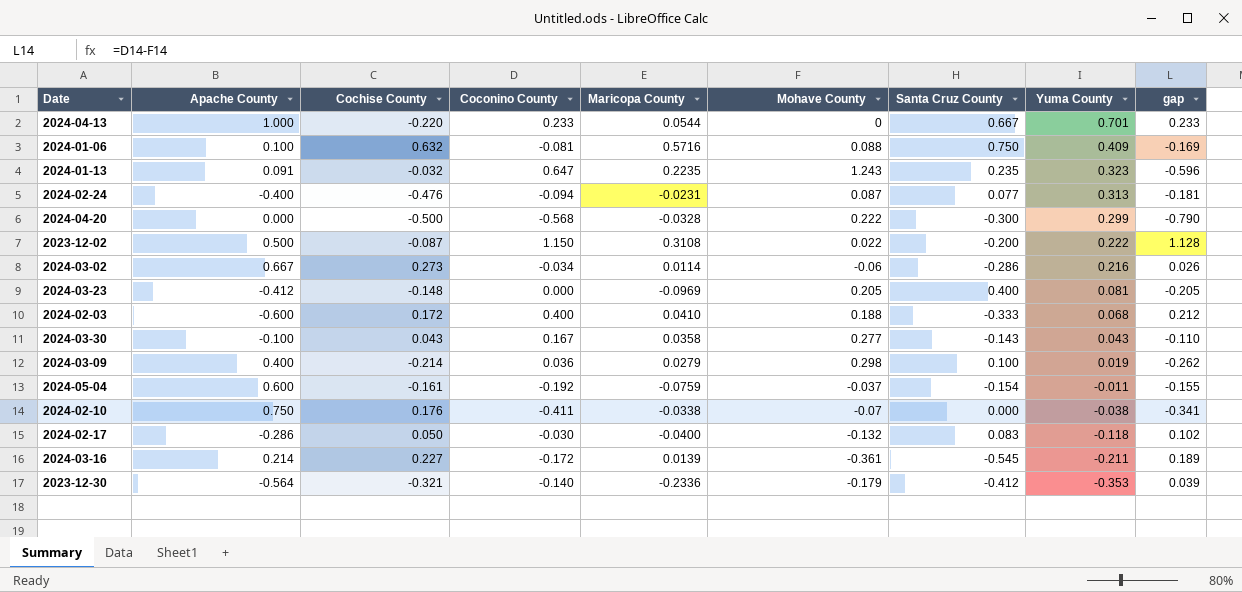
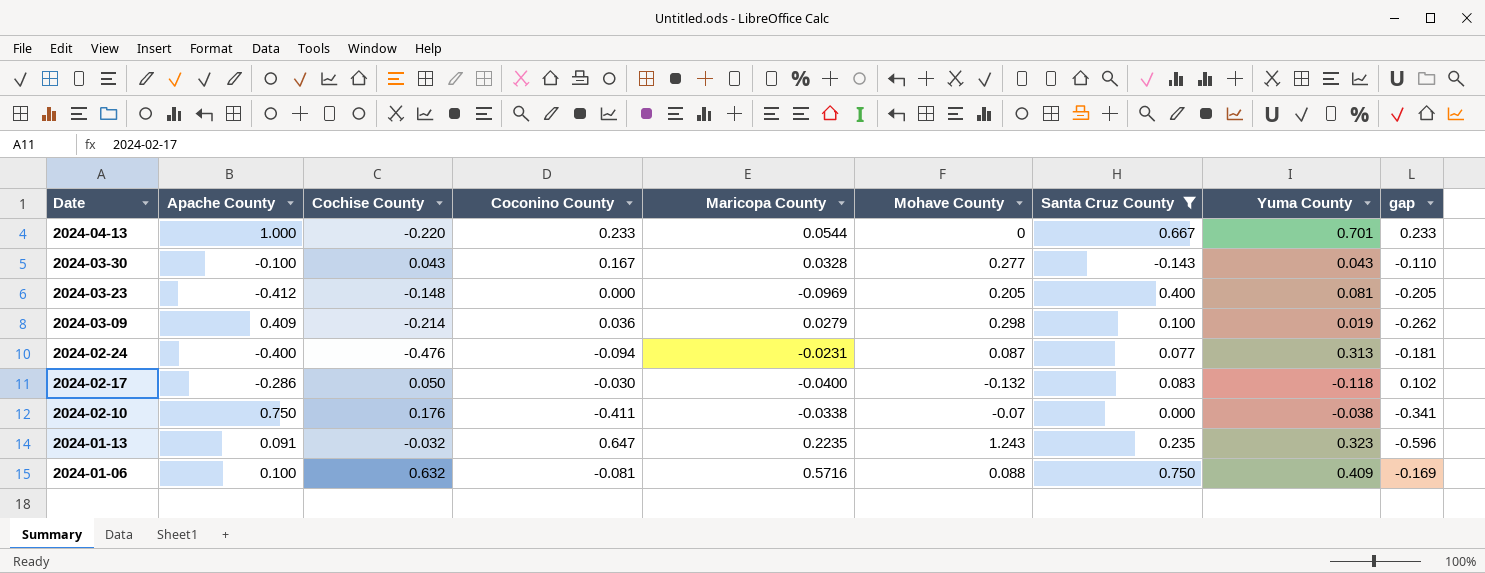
filter: none -> Santa Cruz County >= -0.143
row order: Yuma County descending -> Date descending
2024-03-30 | Maricopa County: 0.0358 -> 0.0328
2024-03-09 | Apache County: 0.400 -> 0.409

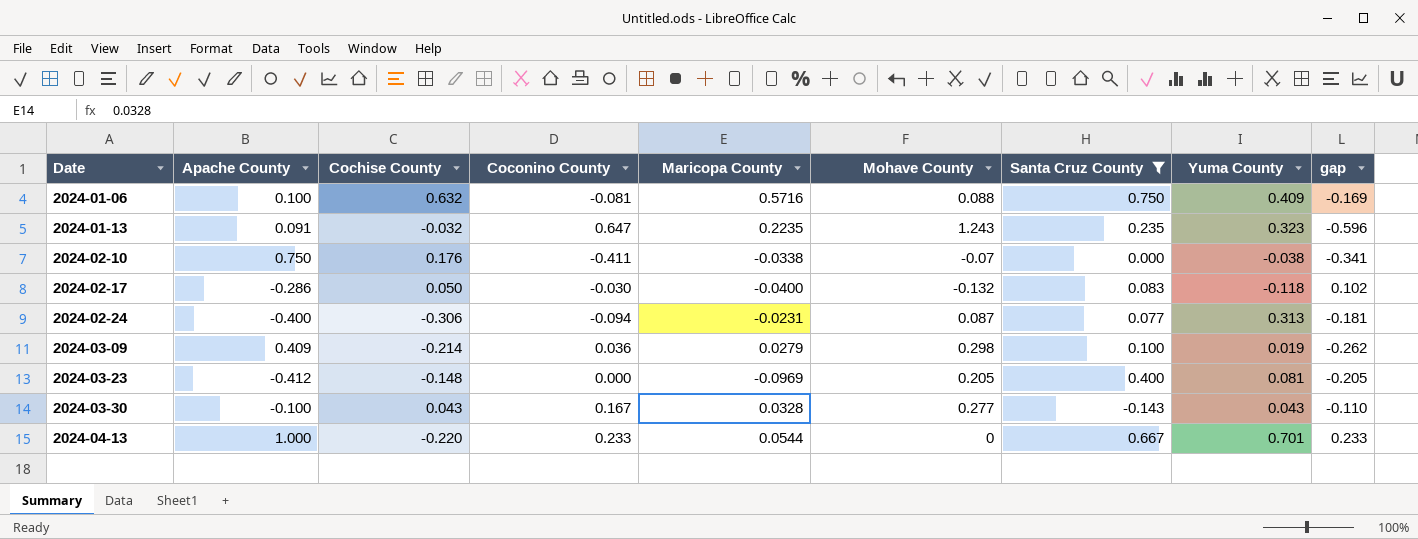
row order: Date descending -> Date ascending
2024-02-24 | Cochise County: -0.476 -> -0.306

